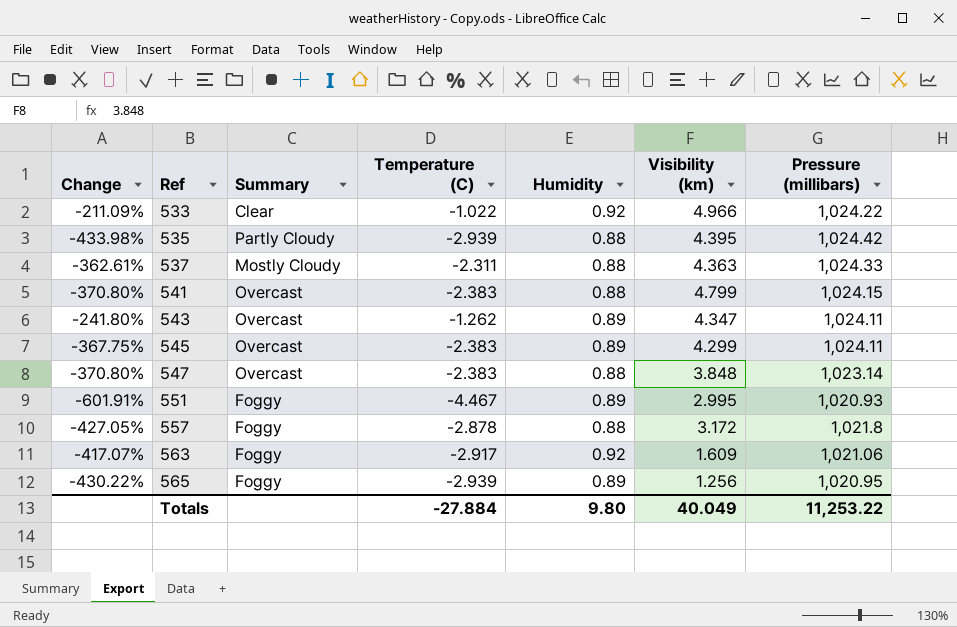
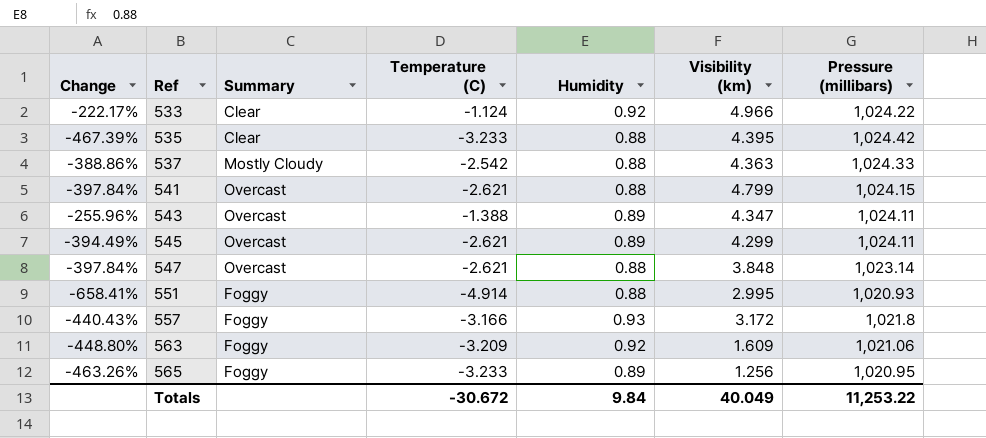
533 | Change: -211.09% -> -222.17%
533 | Temperature (C): -1.022 -> -1.124
535 | Change: -433.98% -> -467.39%
535 | Summary: Partly Cloudy -> Clear
535 | Temperature (C): -2.939 -> -3.233
537 | Change: -362.61% -> -388.86%
537 | Temperature (C): -2.311 -> -2.542
541 | Change: -370.80% -> -397.84%
541 | Temperature (C): -2.383 -> -2.621
543 | Change: -241.80% -> -255.96%
543 | Temperature (C): -1.262 -> -1.388
545 | Change: -367.75% -> -394.49%
545 | Temperature (C): -2.383 -> -2.621
547 | Change: -370.80% -> -397.84%
547 | Temperature (C): -2.383 -> -2.621
551 | Change: -601.91% -> -658.41%
551 | Temperature (C): -4.467 -> -4.914
551 | Humidity: 0.89 -> 0.88
557 | Change: -427.05% -> -440.43%
557 | Temperature (C): -2.878 -> -3.166
557 | Humidity: 0.88 -> 0.93
563 | Change: -417.07% -> -448.80%
563 | Temperature (C): -2.917 -> -3.209
565 | Change: -430.22% -> -463.26%
565 | Temperature (C): -2.939 -> -3.233
Totals | Temperature (C): -27.884 -> -30.672
Totals | Humidity: 9.80 -> 9.84

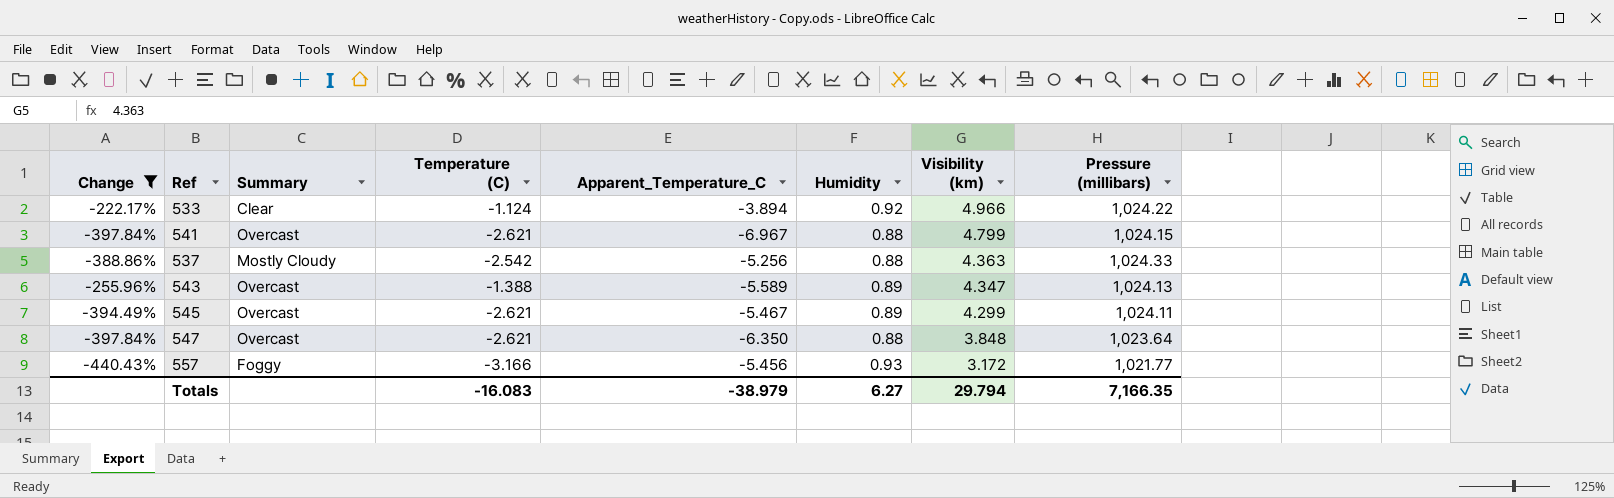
filter: none -> Change >= -440.43%
row order: Ref ascending -> Visibility (km) descending
column Apparent_Temperature_C | position: none -> 5
543 | Pressure (millibars): 1,024.11 -> 1,024.13
547 | Pressure (millibars): 1,023.14 -> 1,023.64
557 | Pressure (millibars): 1,021.8 -> 1,021.77
Totals | Temperature (C): -30.672 -> -16.083
Totals | Humidity: 9.84 -> 6.27
Totals | Visibility (km): 40.049 -> 29.794
Totals | Pressure (millibars): 11,253.22 -> 7,166.35

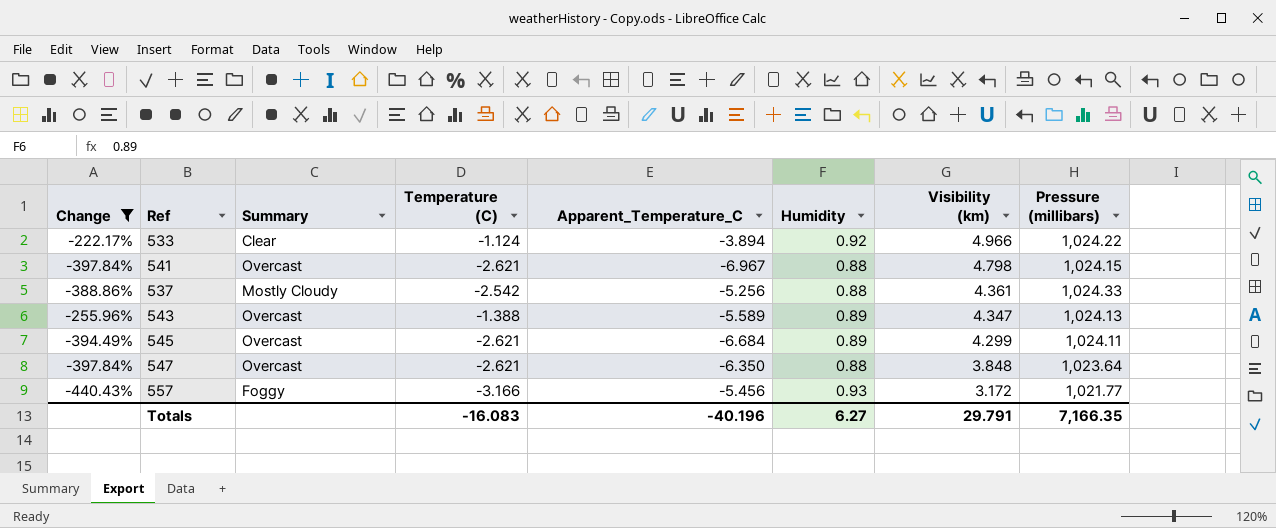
541 | Visibility (km): 4.799 -> 4.798
537 | Visibility (km): 4.363 -> 4.361
545 | Apparent_Temperature_C: -5.467 -> -6.684
Totals | Apparent_Temperature_C: -38.979 -> -40.196
Totals | Visibility (km): 29.794 -> 29.791

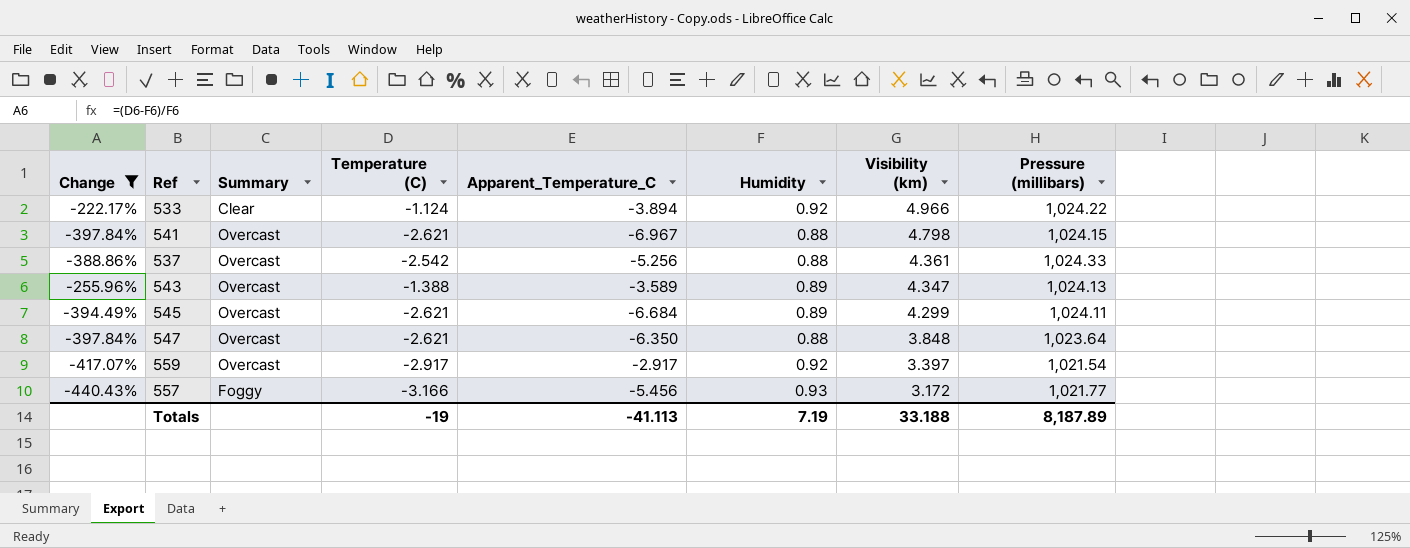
537 | Summary: Mostly Cloudy -> Overcast
543 | Apparent_Temperature_C: -5.589 -> -3.589
row 559: none -> -417.07% | Overcast | -2.917 | -2.917 | 0.92 | 3.397 | 1,021.54
Totals | Temperature (C): -16.083 -> -19
Totals | Apparent_Temperature_C: -40.196 -> -41.113
Totals | Humidity: 6.27 -> 7.19
Totals | Visibility (km): 29.791 -> 33.188
Totals | Pressure (millibars): 7,166.35 -> 8,187.89

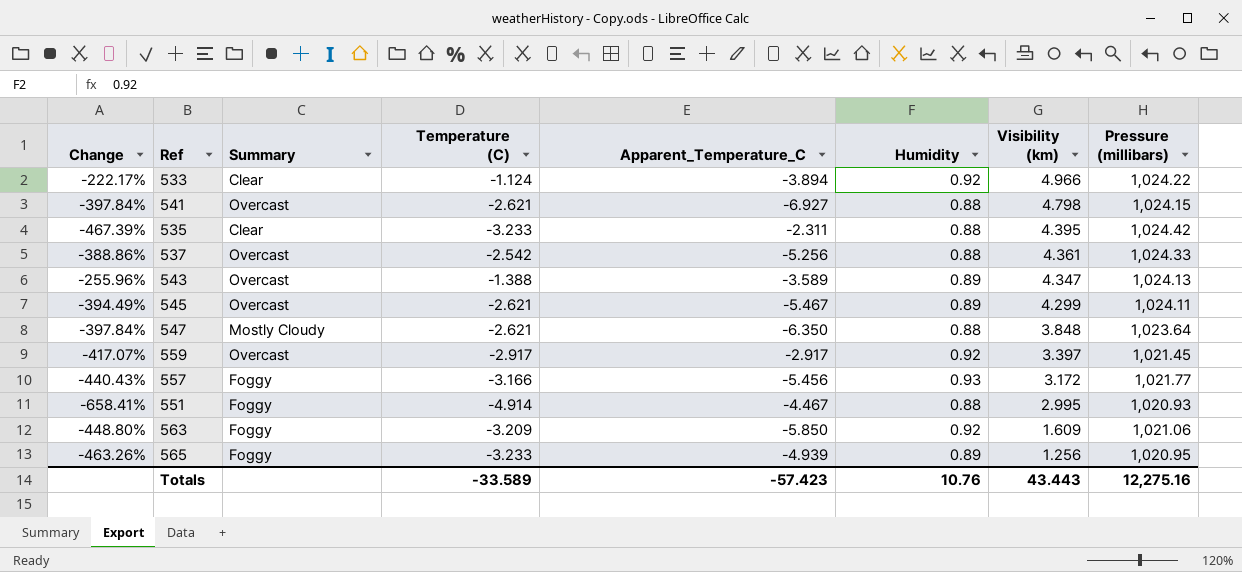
filter: Change >= -440.43% -> none
541 | Apparent_Temperature_C: -6.967 -> -6.927
545 | Apparent_Temperature_C: -6.684 -> -5.467
547 | Summary: Overcast -> Mostly Cloudy
559 | Pressure (millibars): 1,021.54 -> 1,021.45
Totals | Temperature (C): -19 -> -33.589
Totals | Apparent_Temperature_C: -41.113 -> -57.423
Totals | Humidity: 7.19 -> 10.76
Totals | Visibility (km): 33.188 -> 43.443
Totals | Pressure (millibars): 8,187.89 -> 12,275.16

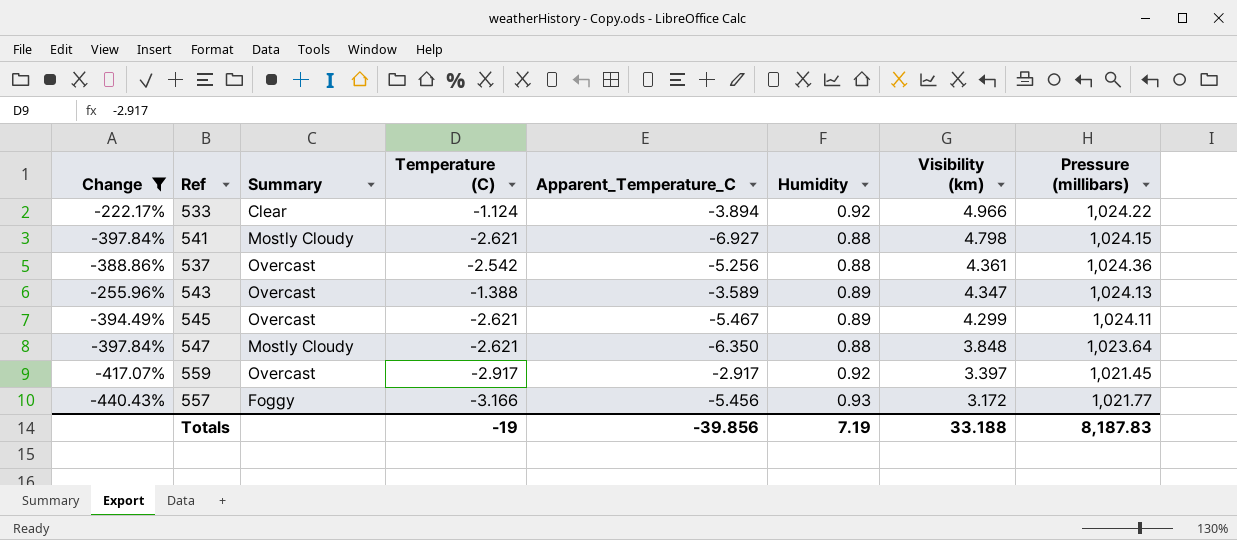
filter: none -> Change >= -440.43%
541 | Summary: Overcast -> Mostly Cloudy
537 | Pressure (millibars): 1,024.33 -> 1,024.36
Totals | Temperature (C): -33.589 -> -19
Totals | Apparent_Temperature_C: -57.423 -> -39.856
Totals | Humidity: 10.76 -> 7.19
Totals | Visibility (km): 43.443 -> 33.188
Totals | Pressure (millibars): 12,275.16 -> 8,187.83

